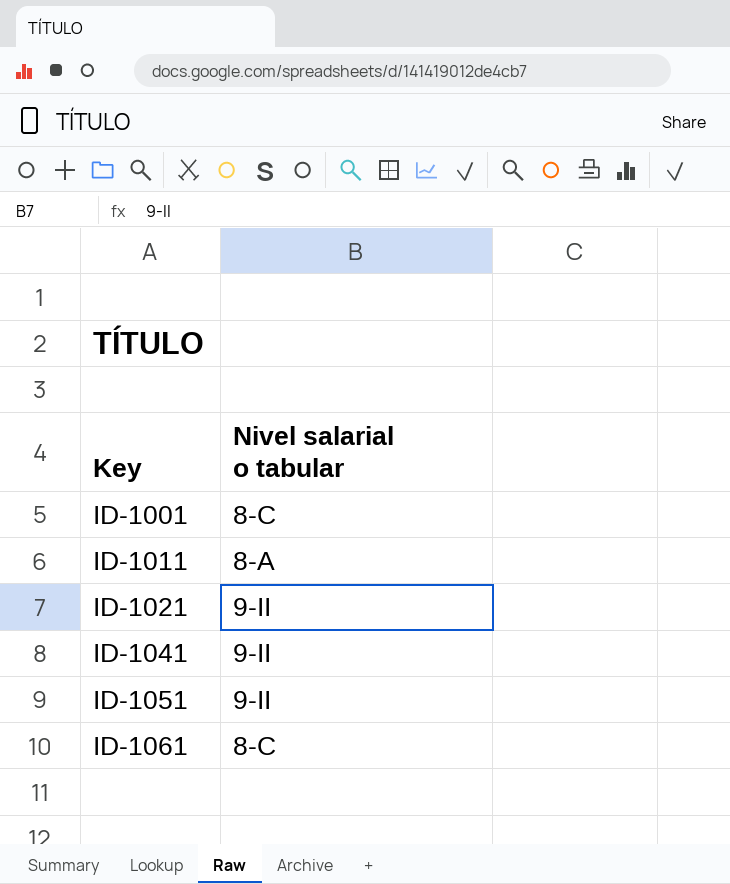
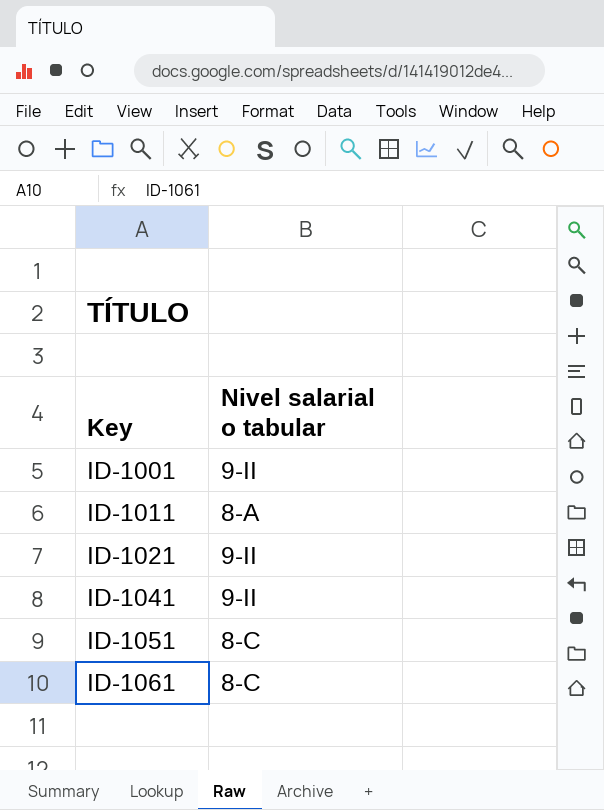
ID-1001 | Nivel salarial o tabular: 8-C -> 9-II
ID-1051 | Nivel salarial o tabular: 9-II -> 8-C

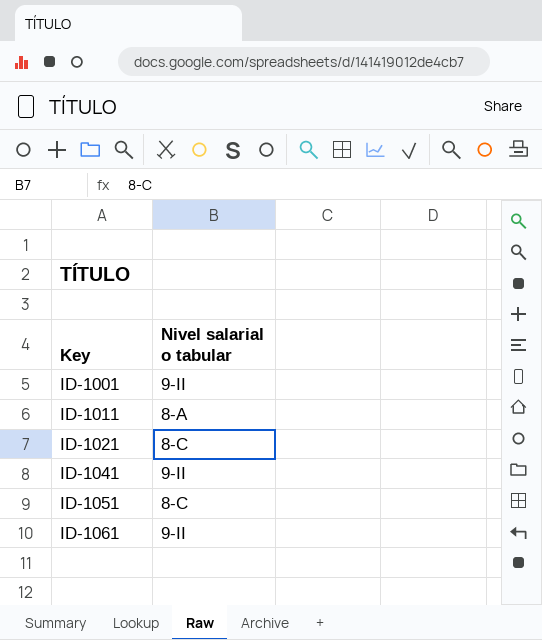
ID-1021 | Nivel salarial o tabular: 9-II -> 8-C
ID-1061 | Nivel salarial o tabular: 8-C -> 9-II

